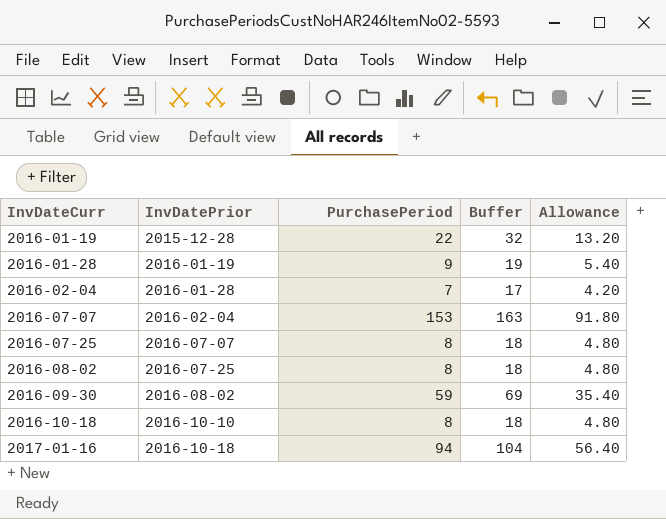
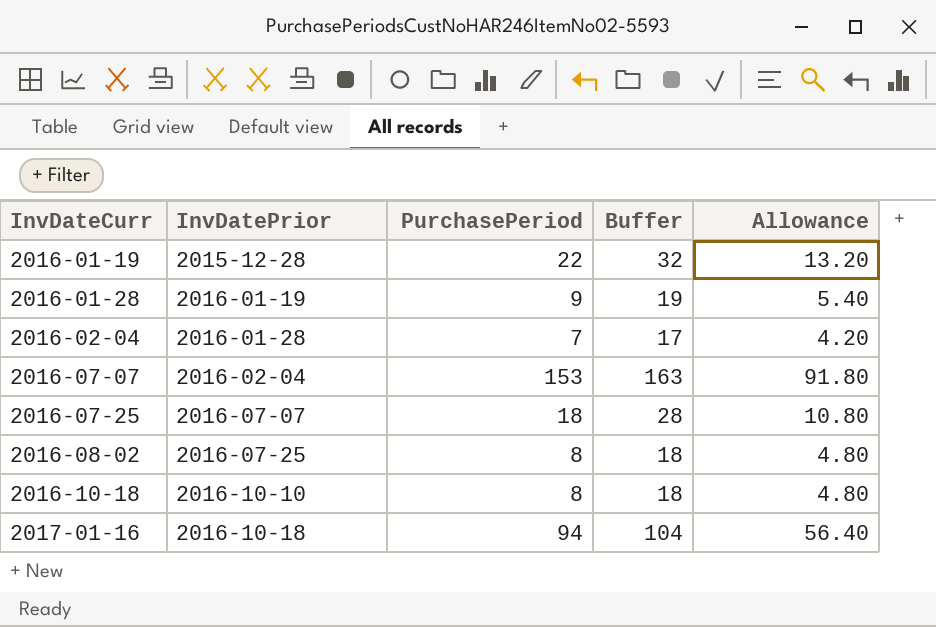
row 2016-09-30: 2016-08-02 | 59 | 69 | 35.40 -> none
2016-07-25 | PurchasePeriod: 8 -> 18
2016-07-25 | Buffer: 18 -> 28
2016-07-25 | Allowance: 4.80 -> 10.80

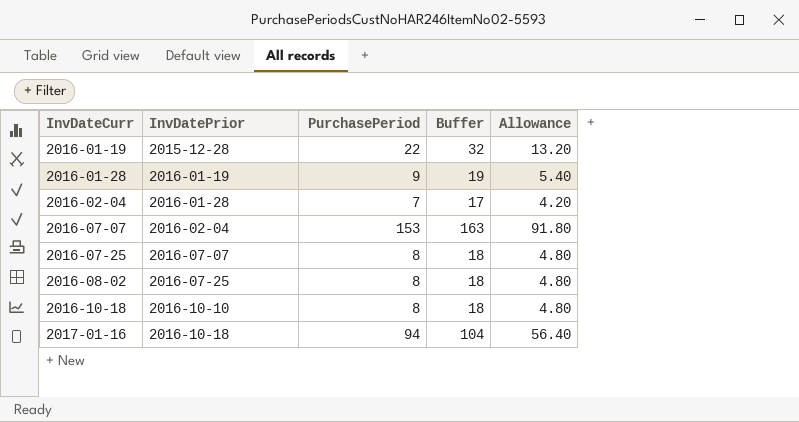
2016-07-25 | PurchasePeriod: 18 -> 8
2016-07-25 | Buffer: 28 -> 18
2016-07-25 | Allowance: 10.80 -> 4.80

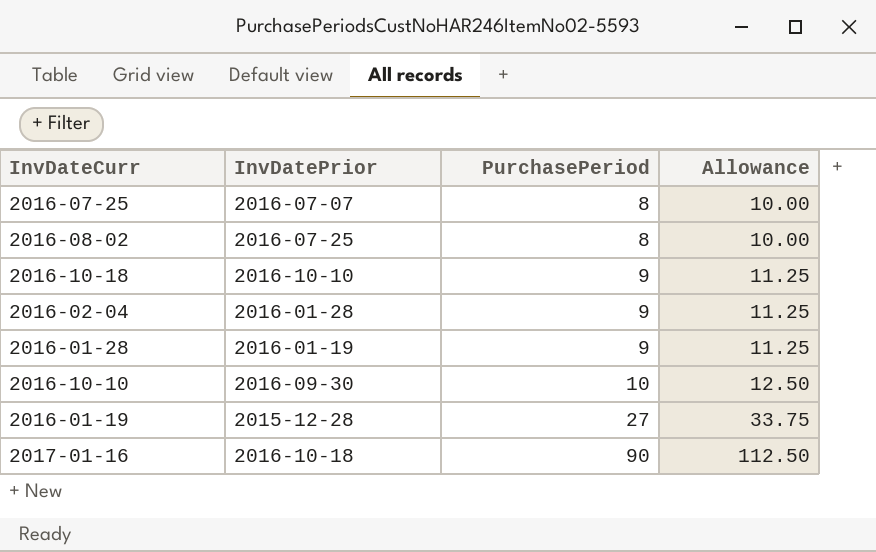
row order: InvDateCurr ascending -> PurchasePeriod ascending
column Buffer | formula: [PurchasePeriod] + 10 -> none
column Allowance | formula: [PurchasePeriod] * 0.6 -> [PurchasePeriod] * 1.25
row 2016-07-07: 2016-02-04 | 153 | 163 | 91.80 -> none
2016-10-18 | PurchasePeriod: 8 -> 9
2016-02-04 | PurchasePeriod: 7 -> 9
row 2016-10-10: none -> 2016-09-30 | 10 | 12.50
2016-01-19 | PurchasePeriod: 22 -> 27
2017-01-16 | PurchasePeriod: 94 -> 90

